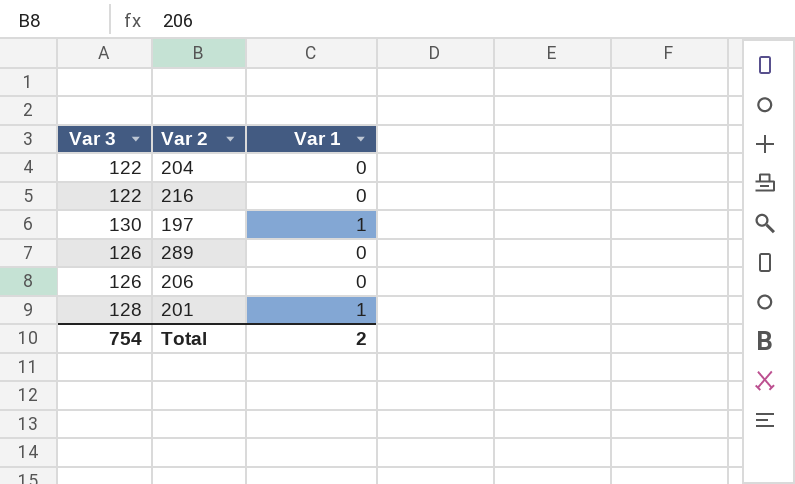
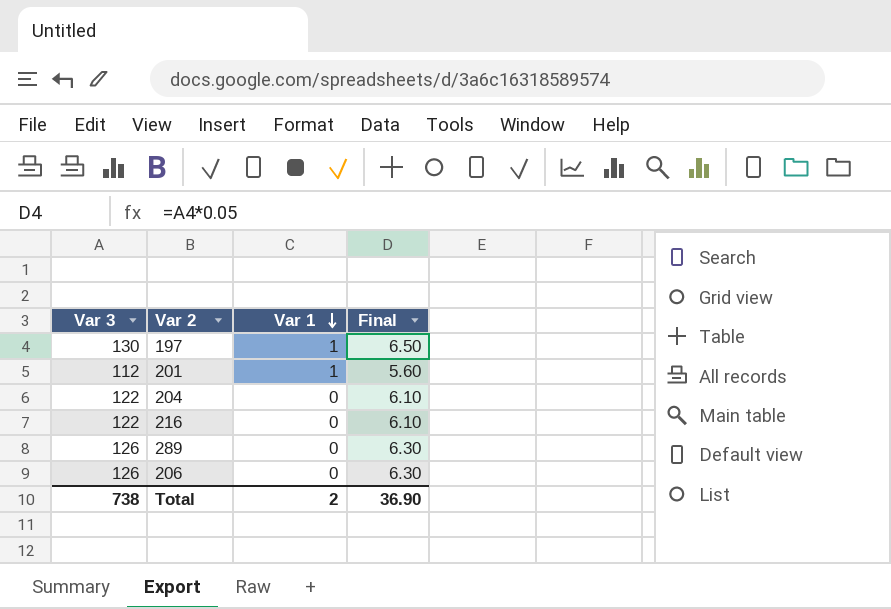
row order: none -> Var 1 descending
column Final | formula: none -> [Var 3] * 0.05
201 | Var 3: 128 -> 112
Total | Var 3: 754 -> 738

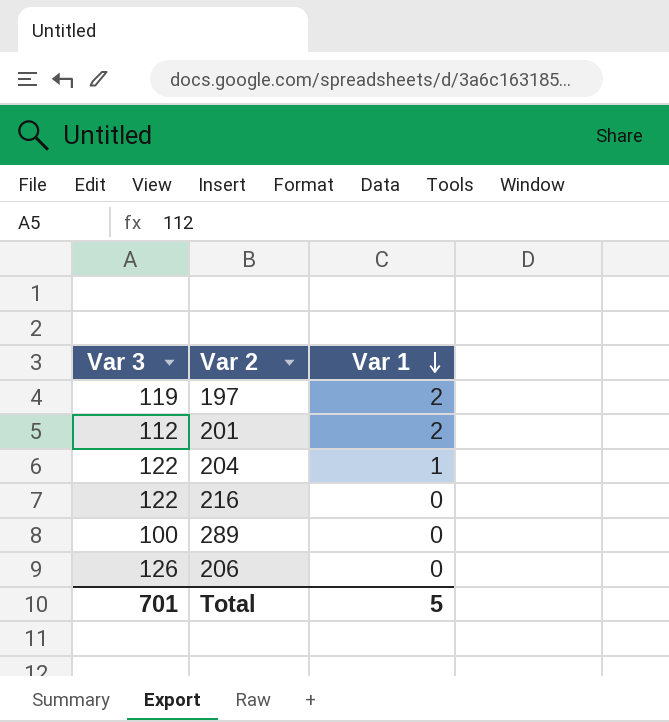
column Final | formula: [Var 3] * 0.05 -> none
197 | Var 3: 130 -> 119
197 | Var 1: 1 -> 2
201 | Var 1: 1 -> 2
204 | Var 1: 0 -> 1
289 | Var 3: 126 -> 100
Total | Var 3: 738 -> 701
Total | Var 1: 2 -> 5

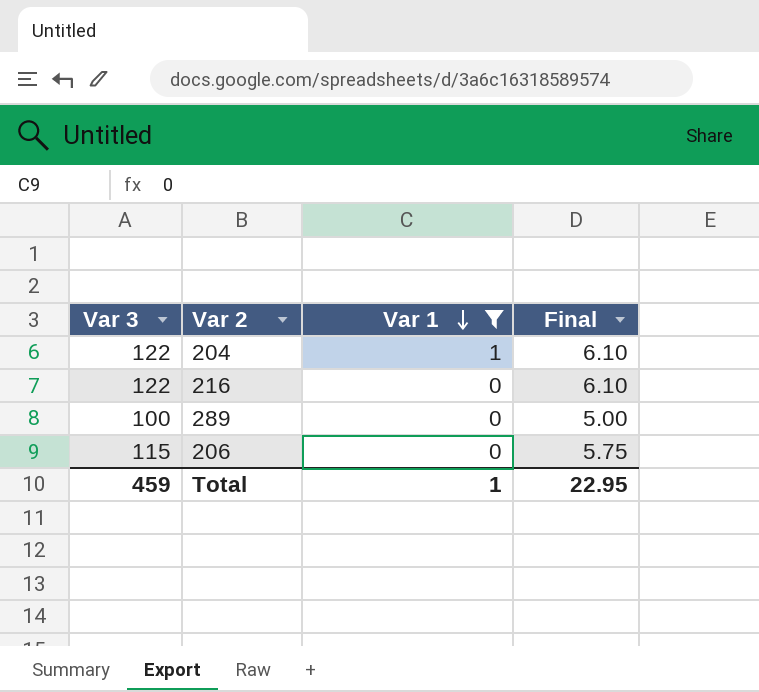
filter: none -> Var 1 != 2
column Final | formula: none -> [Var 3] * 0.05
206 | Var 3: 126 -> 115
Total | Var 3: 701 -> 459
Total | Var 1: 5 -> 1

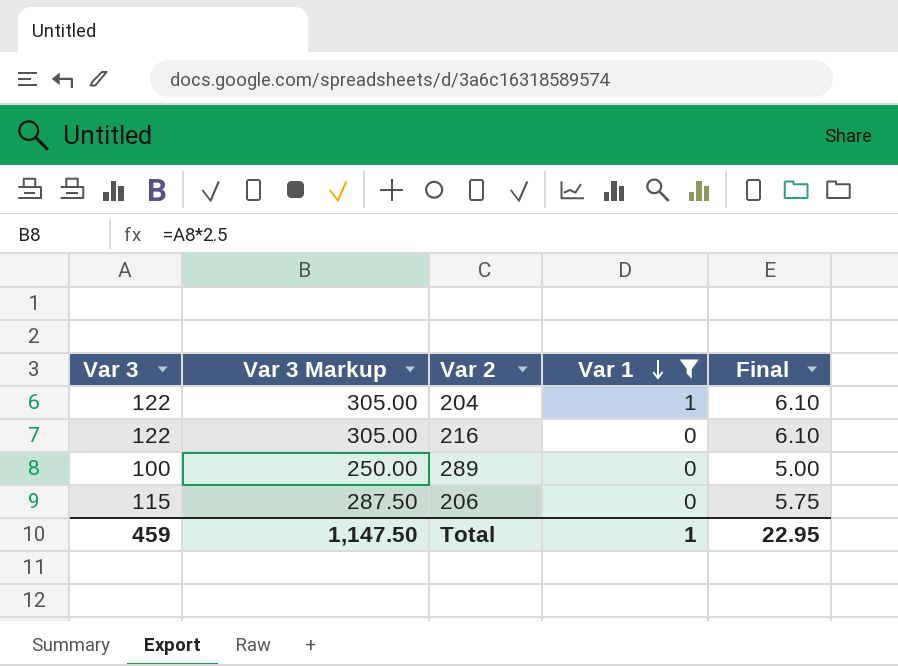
column Var 3 Markup | formula: none -> [Var 3] * 2.5

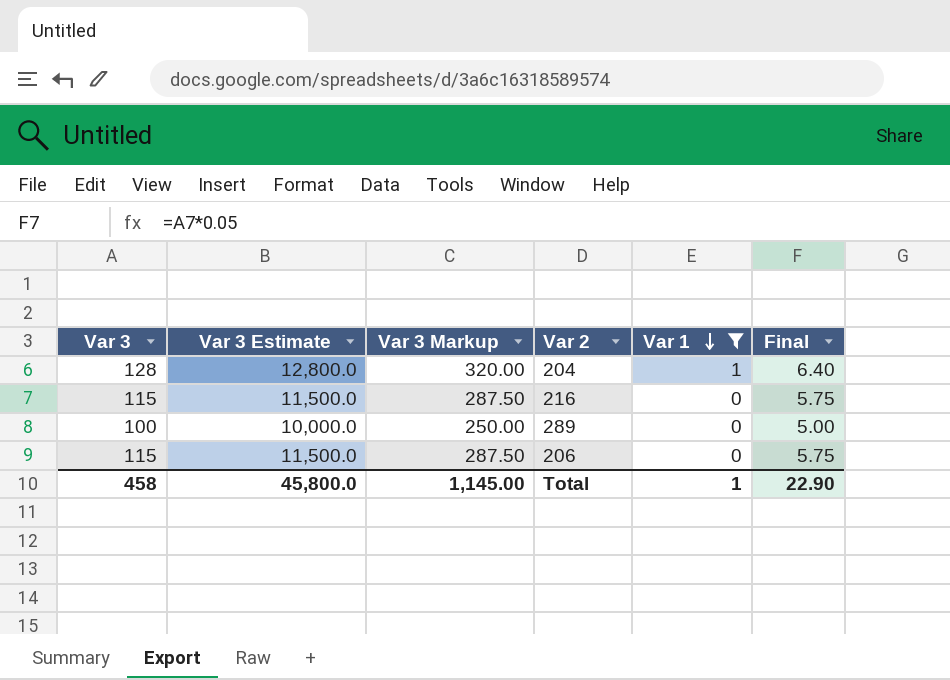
column Var 3 Estimate | formula: none -> [Var 3] * 100
204 | Var 3: 122 -> 128
204 | Var 3 Markup: 305.00 -> 320.00
204 | Final: 6.10 -> 6.40
216 | Var 3: 122 -> 115
216 | Var 3 Markup: 305.00 -> 287.50
216 | Final: 6.10 -> 5.75
Total | Var 3: 459 -> 458
Total | Var 3 Markup: 1,147.50 -> 1,145.00
Total | Final: 22.95 -> 22.90

